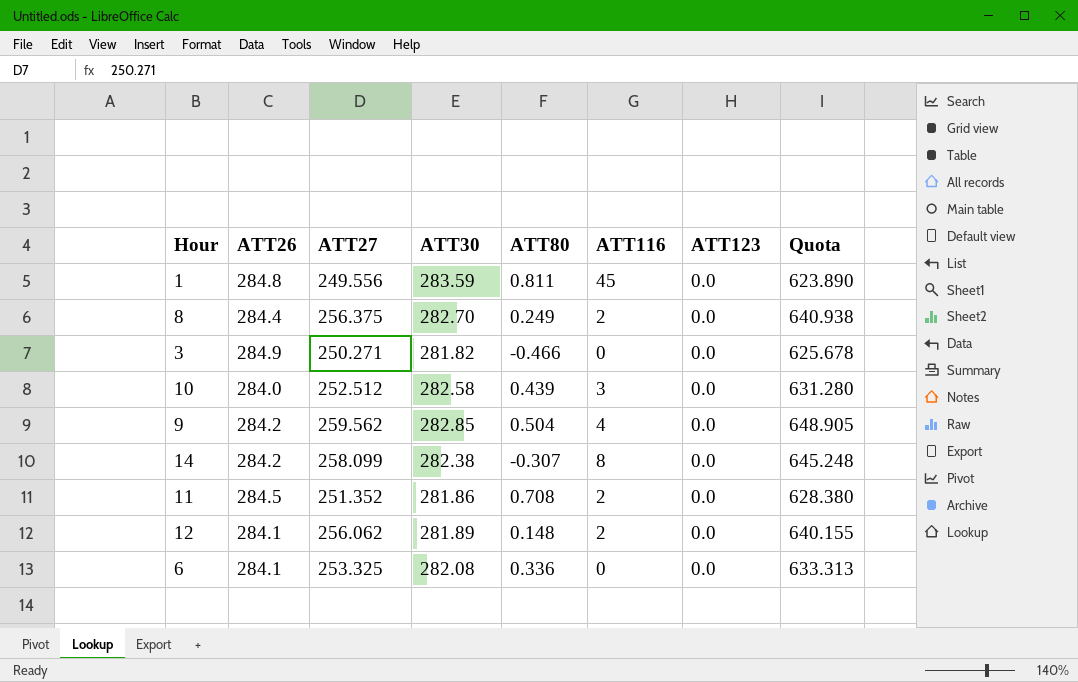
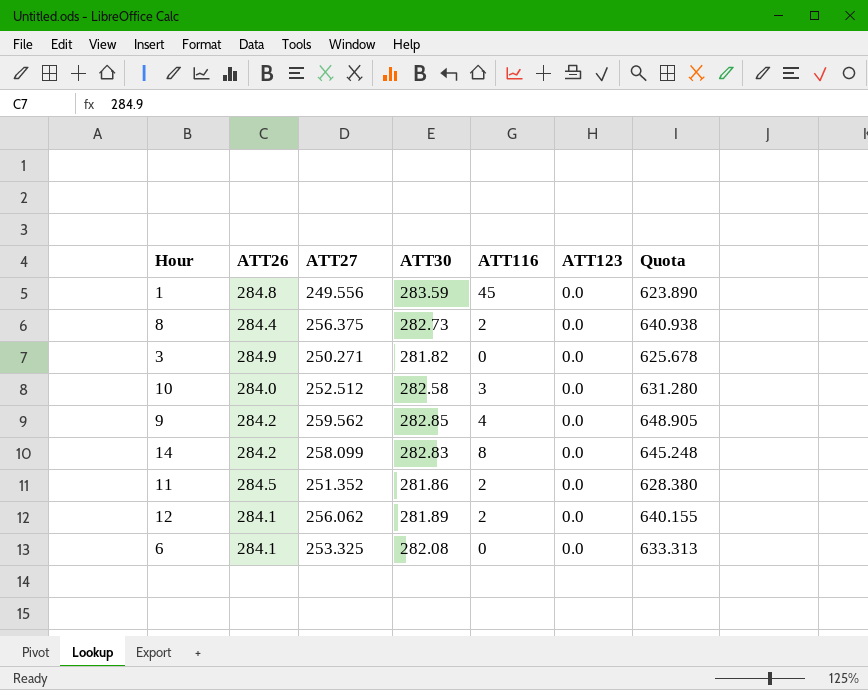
column ATT80 | position: 5 -> none
8 | ATT30: 282.70 -> 282.73
14 | ATT30: 282.38 -> 282.83

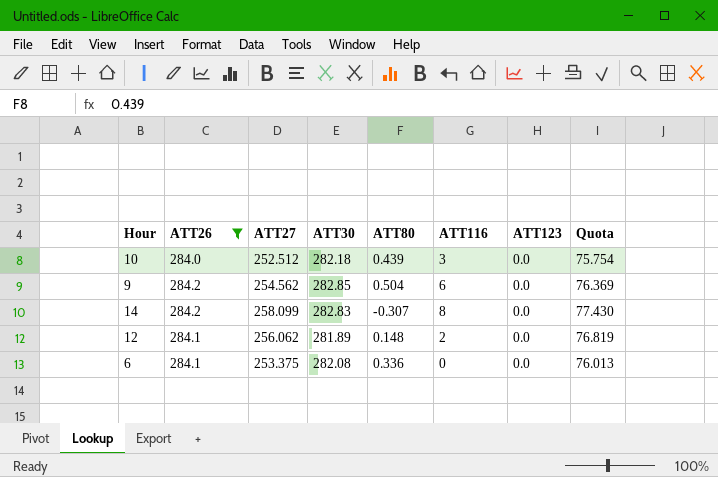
filter: none -> ATT26 <= 284.2
column ATT80 | position: none -> 5
column Quota | formula: [ATT27] * 2.5 -> [ATT27] * 0.3
10 | ATT30: 282.58 -> 282.18
9 | ATT27: 259.562 -> 254.562
9 | ATT116: 4 -> 6
6 | ATT27: 253.325 -> 253.375

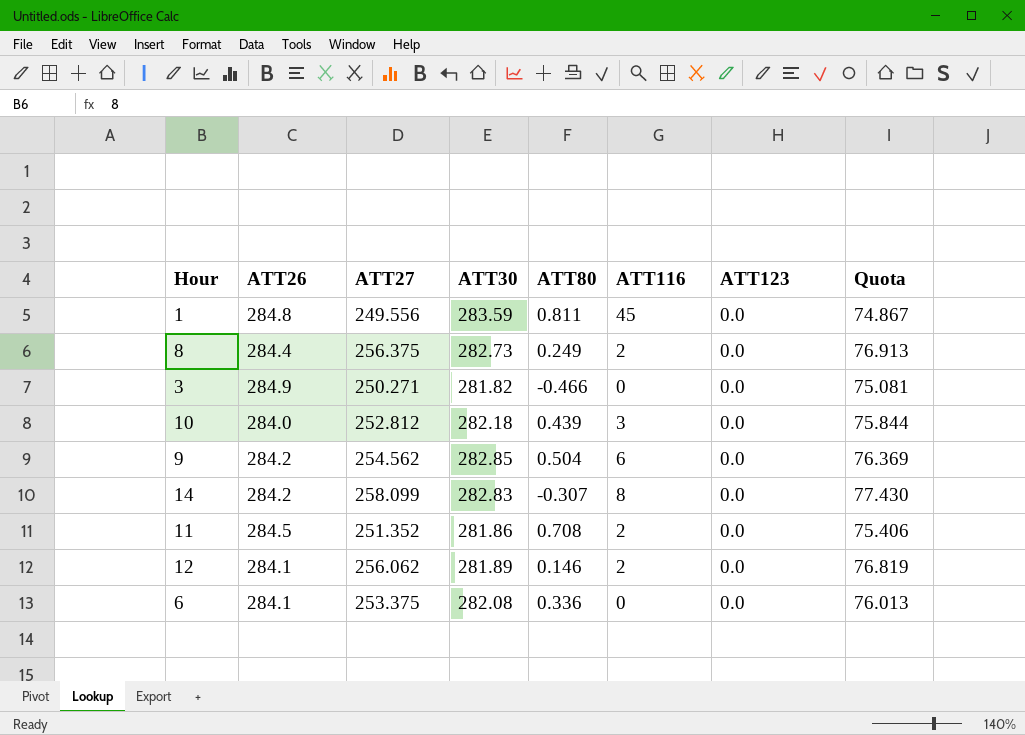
filter: ATT26 <= 284.2 -> none
10 | ATT27: 252.512 -> 252.812
10 | Quota: 75.754 -> 75.844
12 | ATT80: 0.148 -> 0.146

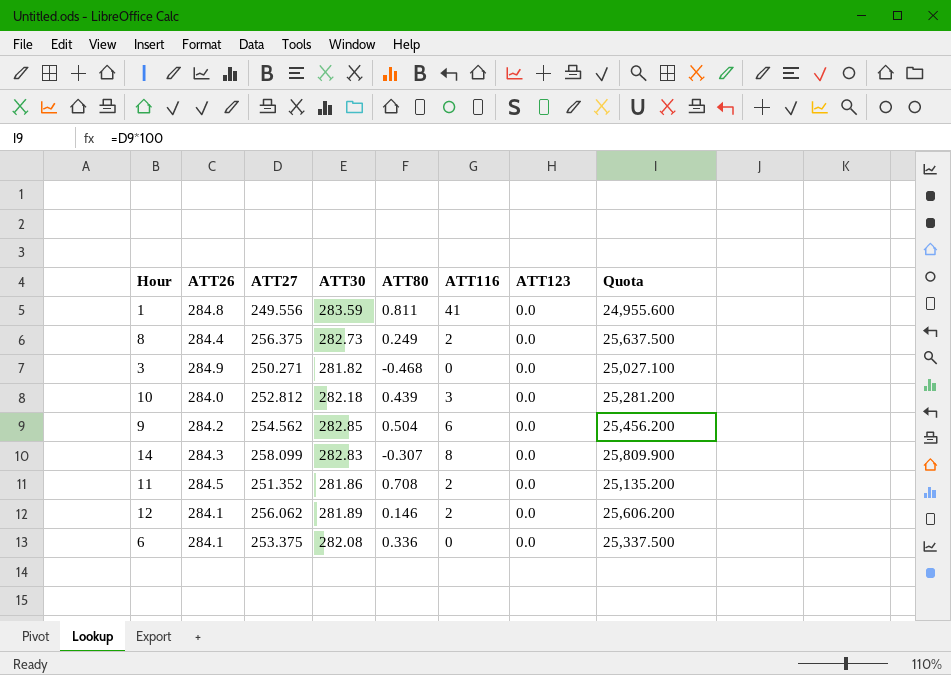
column Quota | formula: [ATT27] * 0.3 -> [ATT27] * 100
1 | ATT116: 45 -> 41
3 | ATT80: -0.466 -> -0.468
14 | ATT26: 284.2 -> 284.3

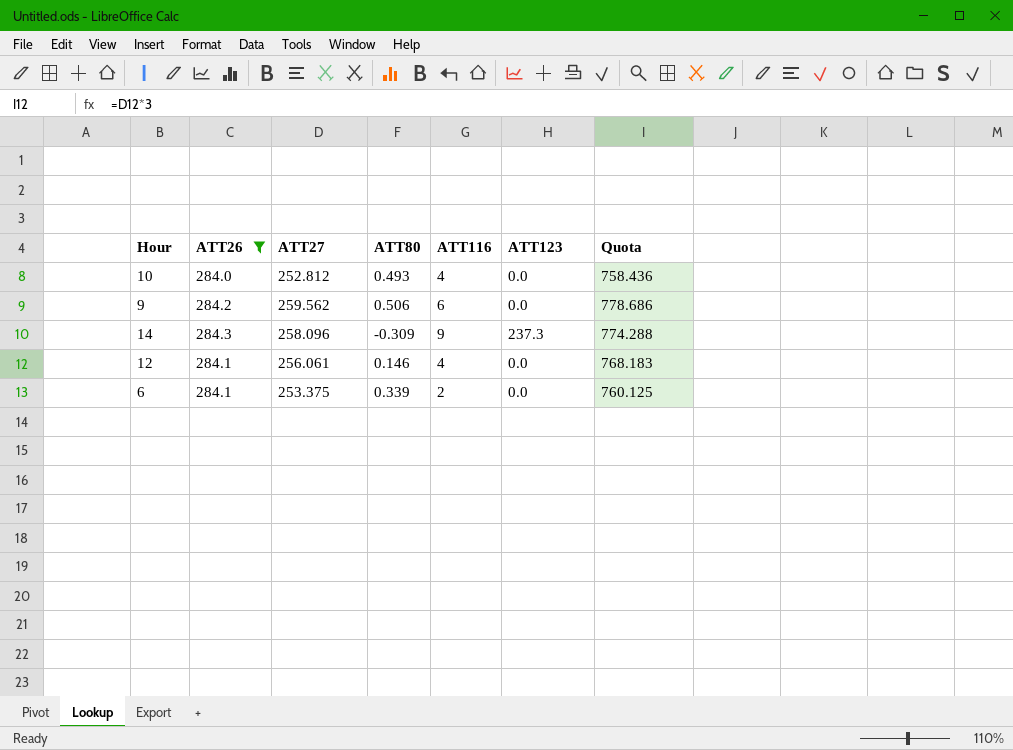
filter: none -> ATT26 <= 284.3
column ATT30 | position: 4 -> none
column Quota | formula: [ATT27] * 100 -> [ATT27] * 3
10 | ATT80: 0.439 -> 0.493
10 | ATT116: 3 -> 4
9 | ATT27: 254.562 -> 259.562
9 | ATT80: 0.504 -> 0.506
14 | ATT27: 258.099 -> 258.096
14 | ATT80: -0.307 -> -0.309
14 | ATT116: 8 -> 9
14 | ATT123: 0.0 -> 237.3
12 | ATT27: 256.062 -> 256.061
12 | ATT116: 2 -> 4
6 | ATT80: 0.336 -> 0.339
6 | ATT116: 0 -> 2

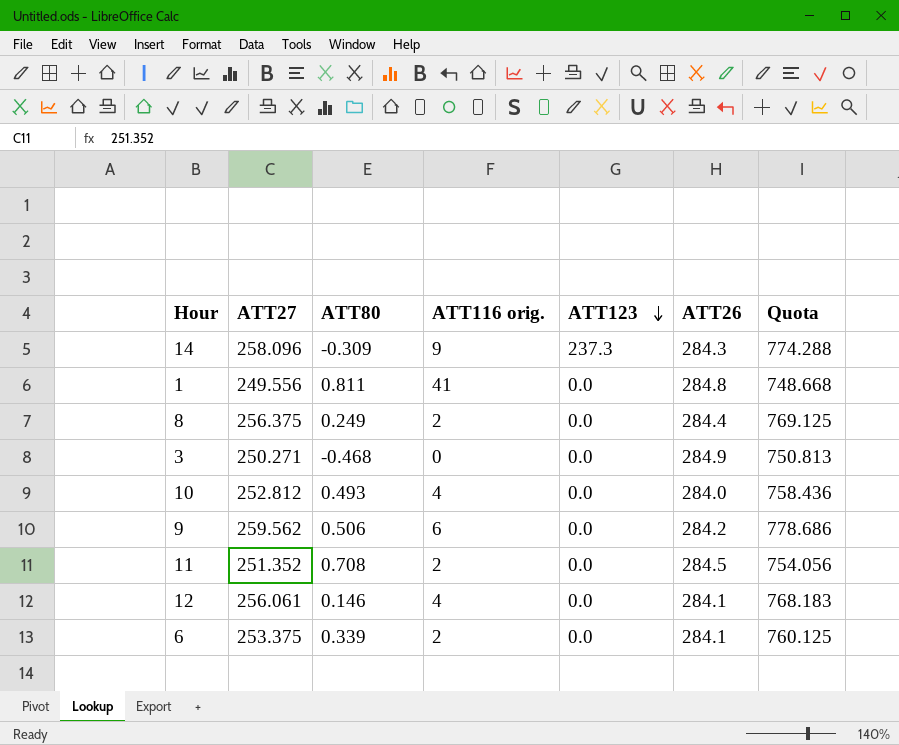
filter: ATT26 <= 284.3 -> none
row order: none -> ATT123 descending
column name: ATT116 -> ATT116 orig.
column ATT26 | position: 2 -> 6

